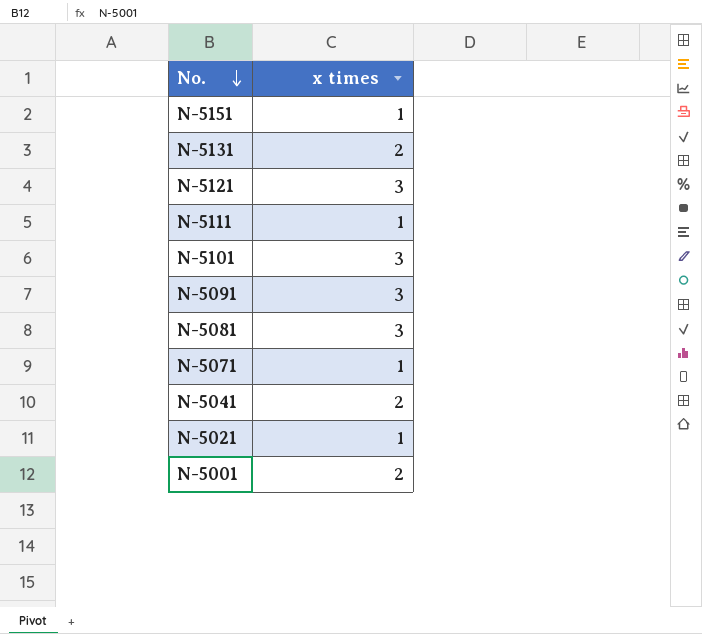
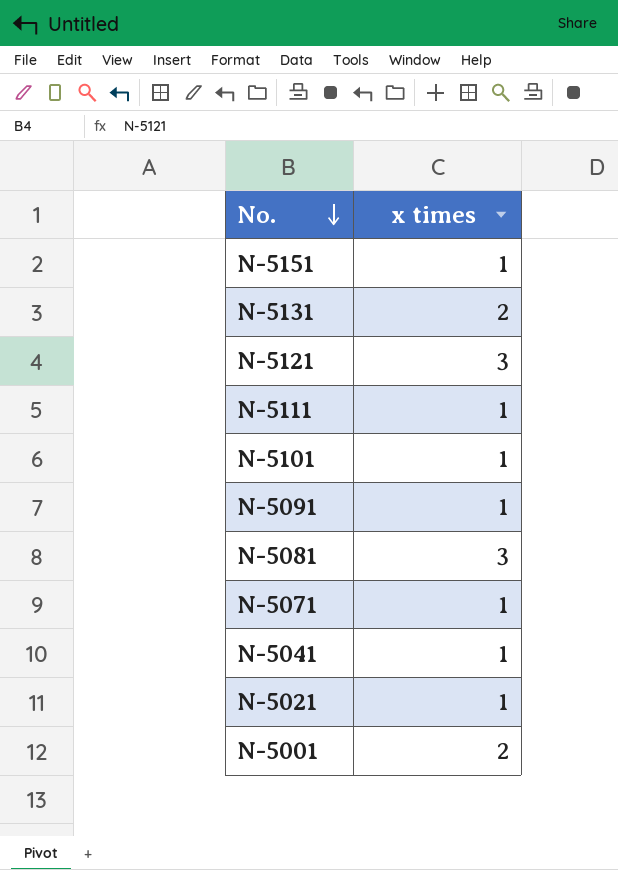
N-5101 | x times: 3 -> 1
N-5091 | x times: 3 -> 1
N-5041 | x times: 2 -> 1

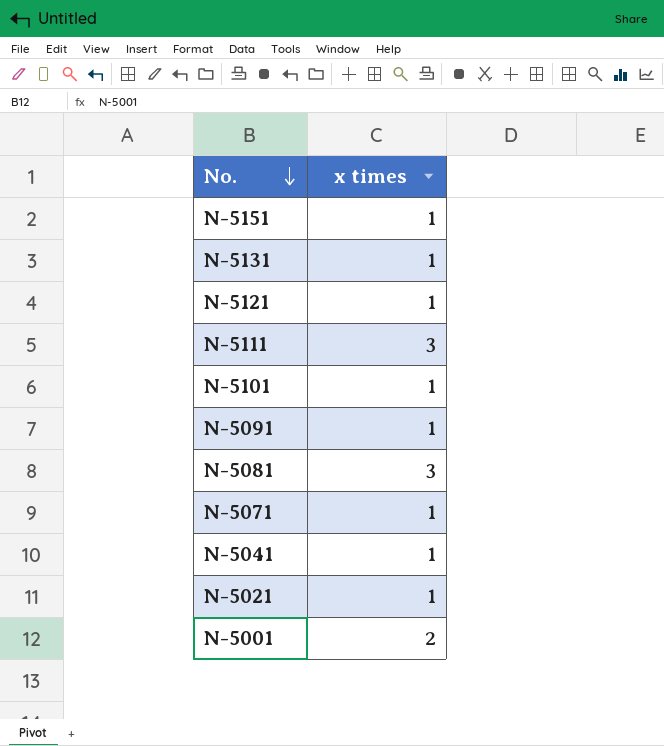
N-5131 | x times: 2 -> 1
N-5121 | x times: 3 -> 1
N-5111 | x times: 1 -> 3

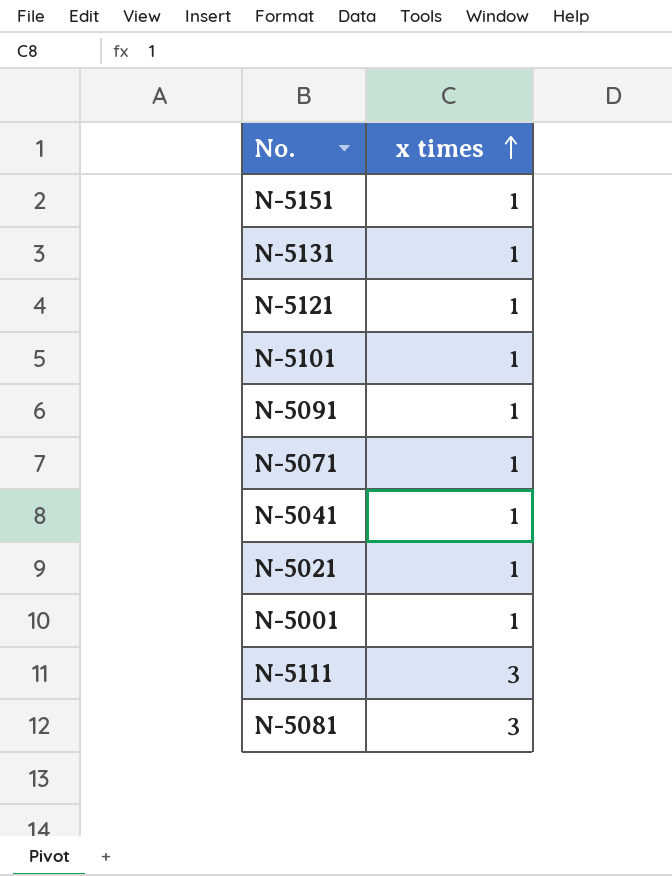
row order: No. descending -> x times ascending
N-5001 | x times: 2 -> 1

